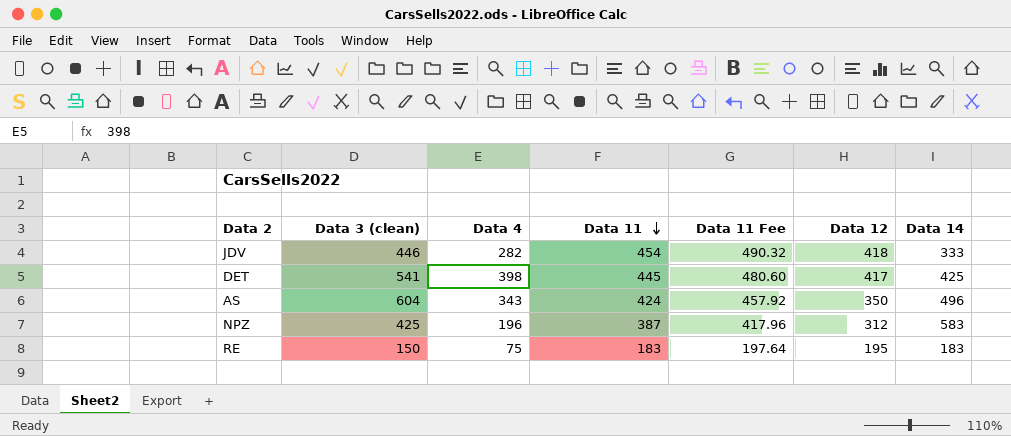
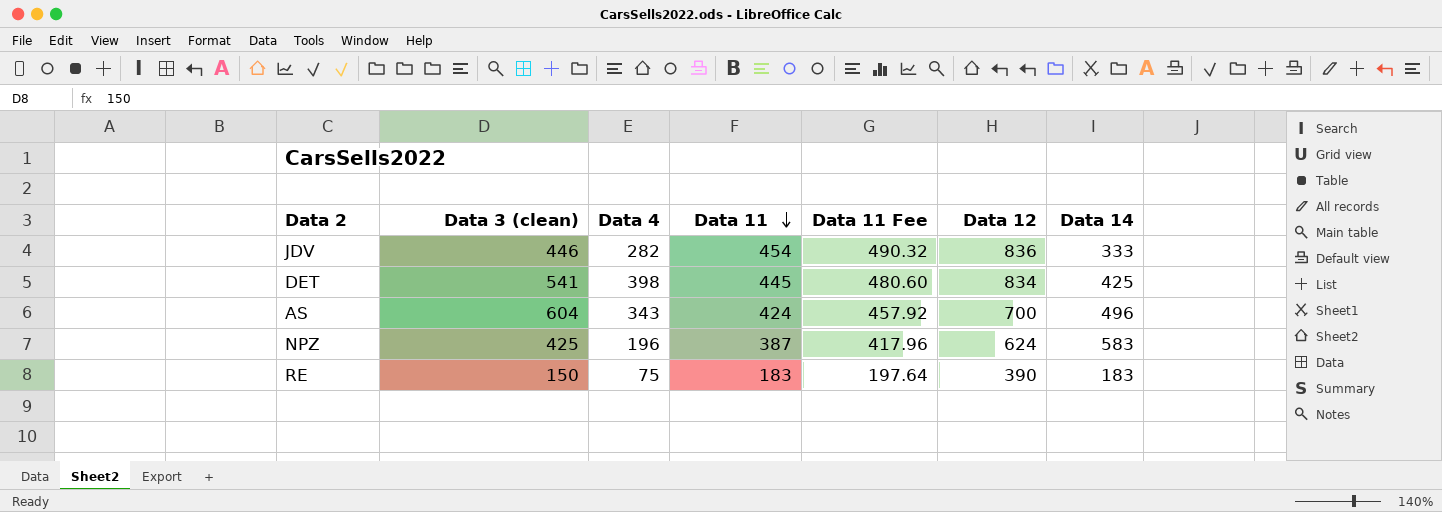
JDV | Data 12: 418 -> 836
DET | Data 12: 417 -> 834
AS | Data 12: 350 -> 700
NPZ | Data 12: 312 -> 624
RE | Data 12: 195 -> 390

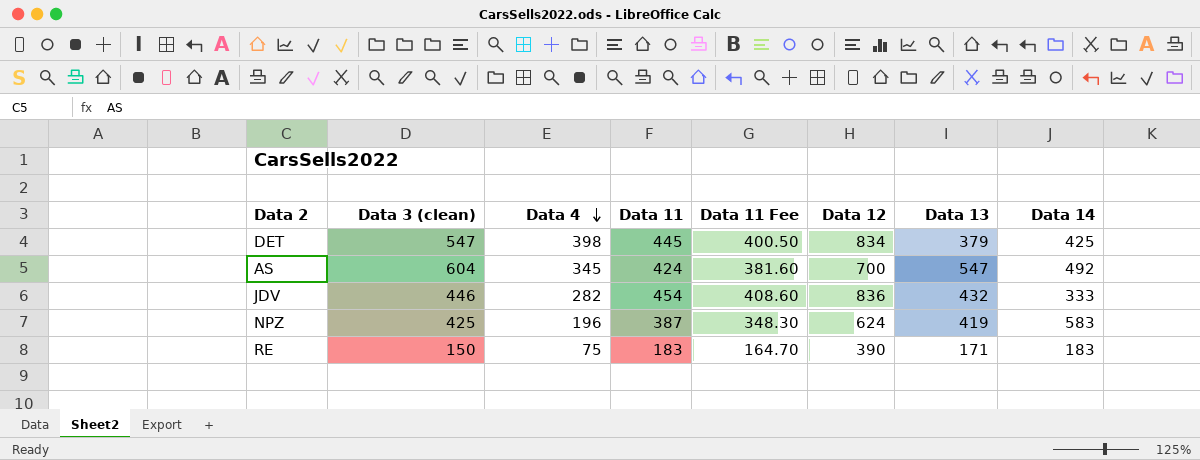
row order: Data 11 descending -> Data 4 descending
column Data 11 Fee | formula: [Data 11] * 1.08 -> [Data 11] * 0.9
column Data 13 | position: none -> 7
DET | Data 3 (clean): 541 -> 547
AS | Data 4: 343 -> 345
AS | Data 14: 496 -> 492

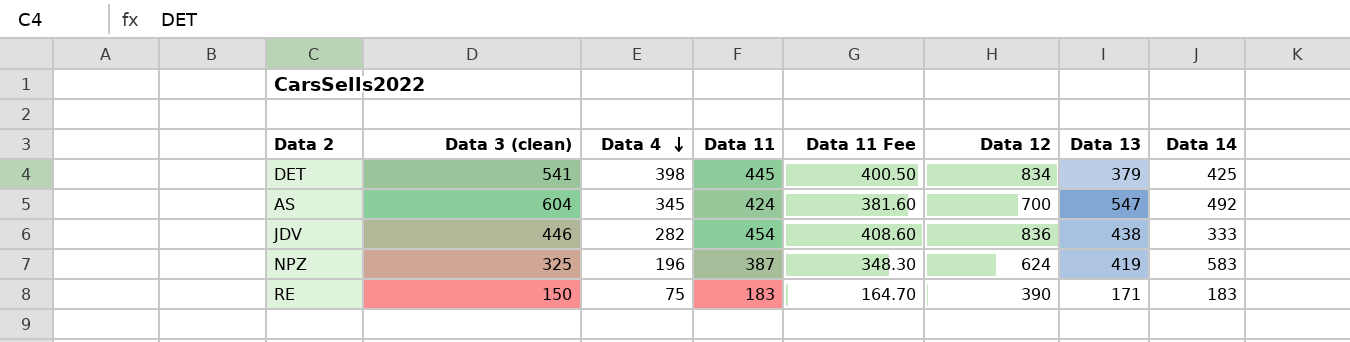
DET | Data 3 (clean): 547 -> 541
JDV | Data 13: 432 -> 438
NPZ | Data 3 (clean): 425 -> 325

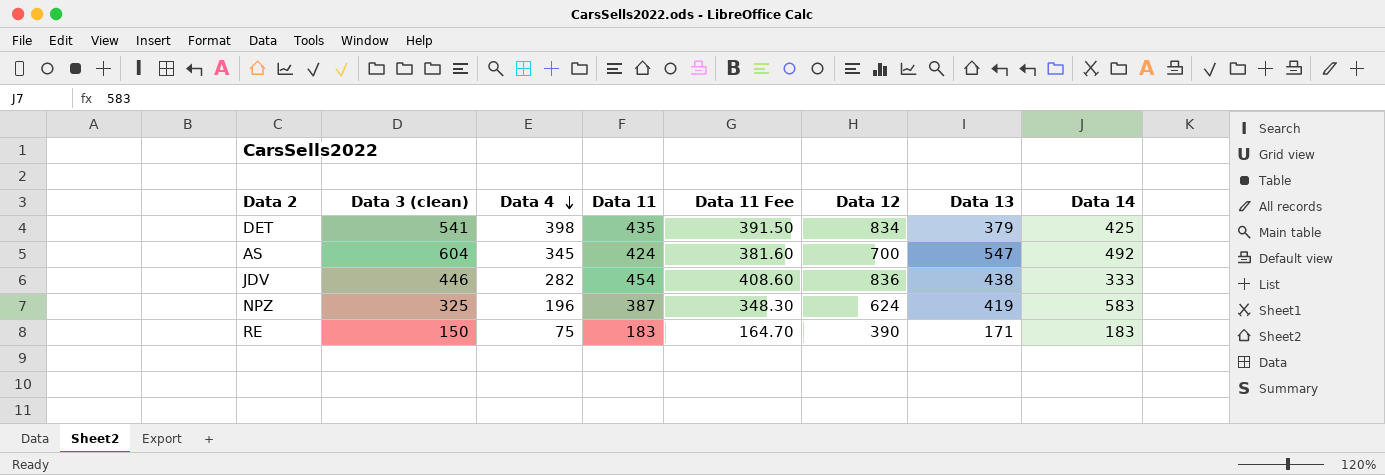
DET | Data 11: 445 -> 435
DET | Data 11 Fee: 400.50 -> 391.50

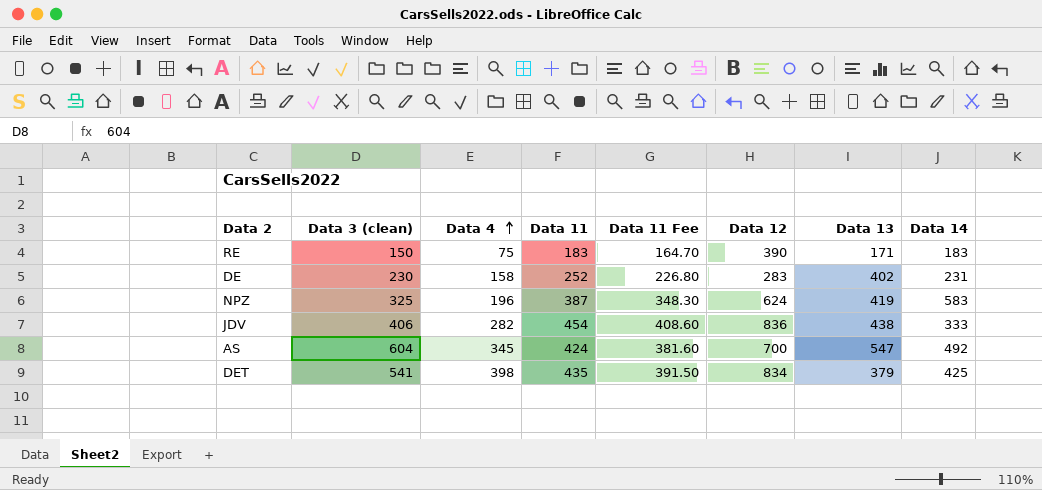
row order: Data 4 descending -> Data 4 ascending
row DE: none -> 230 | 158 | 252 | 226.80 | 283 | 402 | 231
JDV | Data 3 (clean): 446 -> 406

